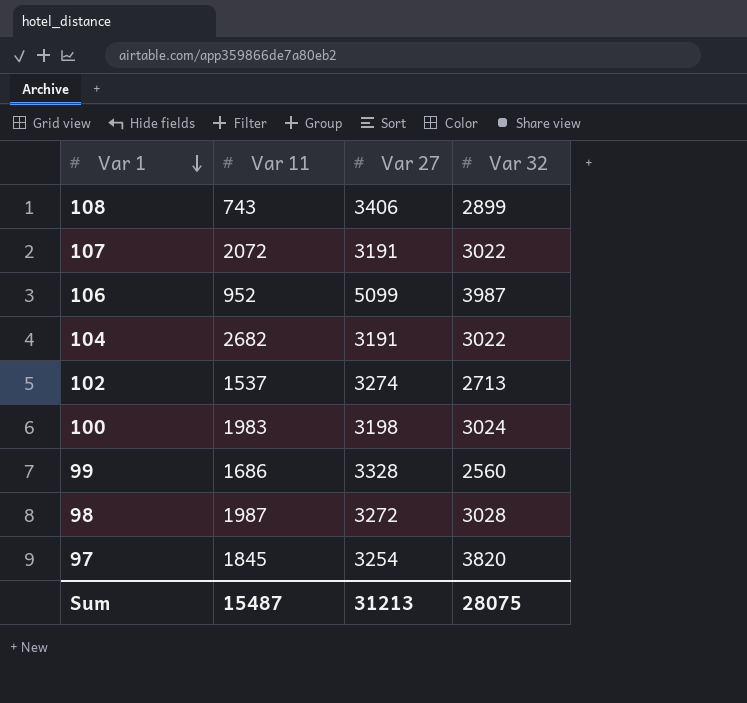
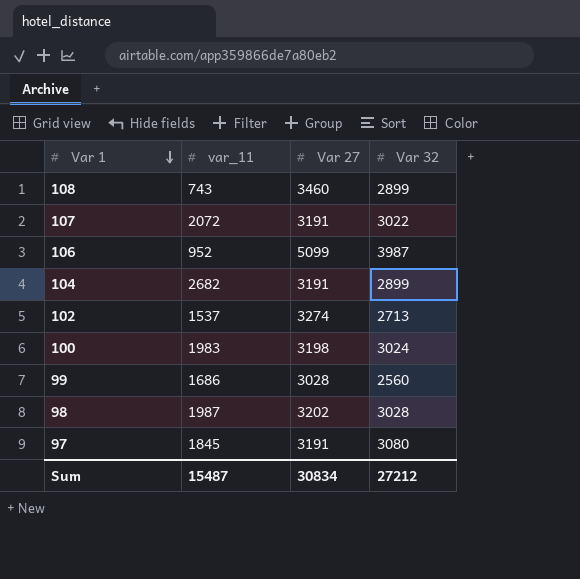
column name: Var 11 -> var_11
108 | Var 27: 3406 -> 3460
104 | Var 32: 3022 -> 2899
99 | Var 27: 3328 -> 3028
98 | Var 27: 3272 -> 3202
97 | Var 27: 3254 -> 3191
97 | Var 32: 3820 -> 3080
Sum | Var 27: 31213 -> 30834
Sum | Var 32: 28075 -> 27212

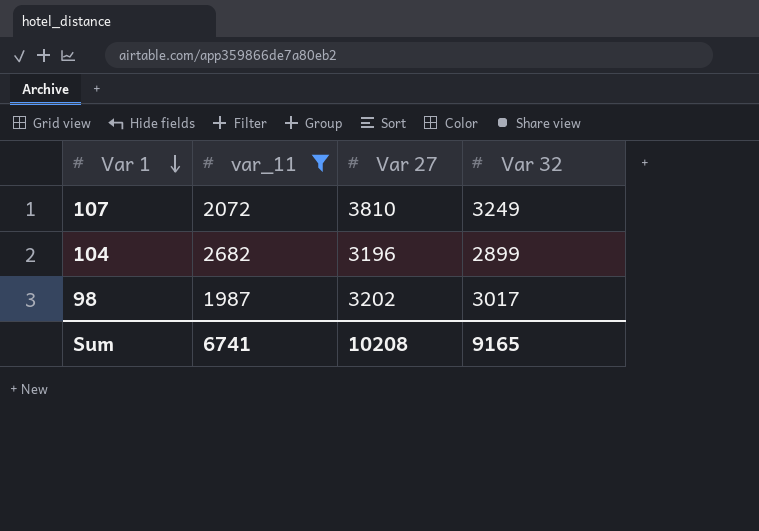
filter: none -> var_11 >= 1987
107 | Var 27: 3191 -> 3810
107 | Var 32: 3022 -> 3249
104 | Var 27: 3191 -> 3196
98 | Var 32: 3028 -> 3017
Sum | var_11: 15487 -> 6741
Sum | Var 27: 30834 -> 10208
Sum | Var 32: 27212 -> 9165

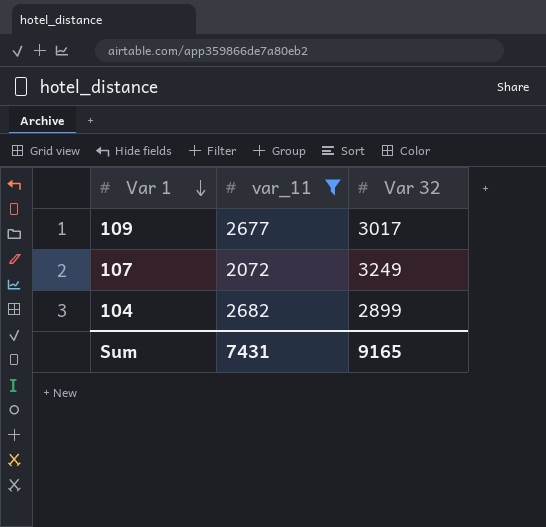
column Var 27 | position: 3 -> none
row 98: 1987 | 3202 | 3017 -> none
row 109: none -> 2677 | 3017
Sum | var_11: 6741 -> 7431

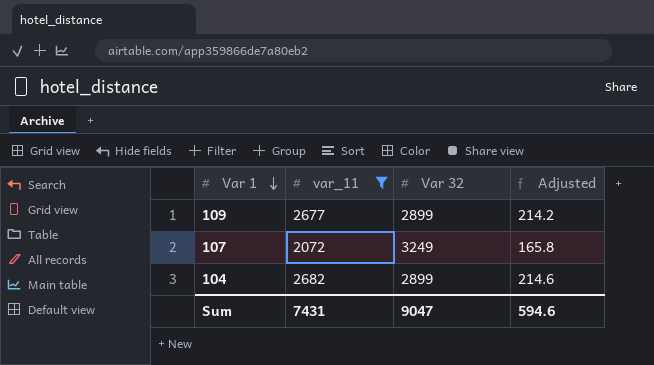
column Adjusted | formula: none -> [var_11] * 0.08
109 | Var 32: 3017 -> 2899
Sum | Var 32: 9165 -> 9047

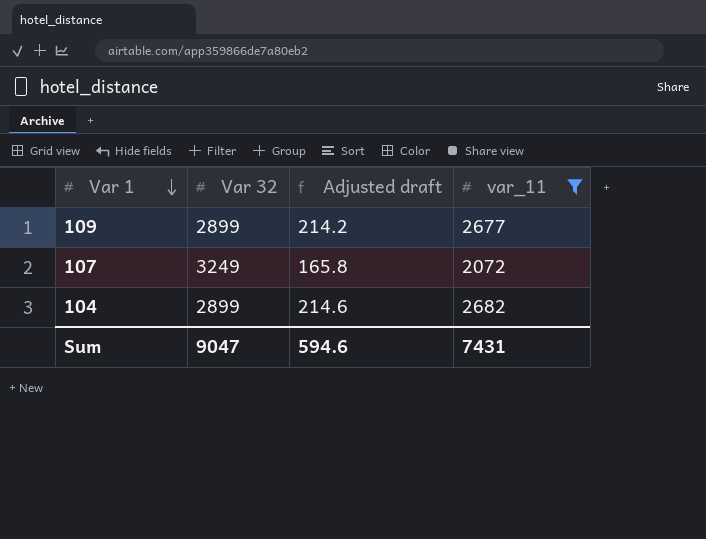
column name: Adjusted -> Adjusted draft
column var_11 | position: 2 -> 4

